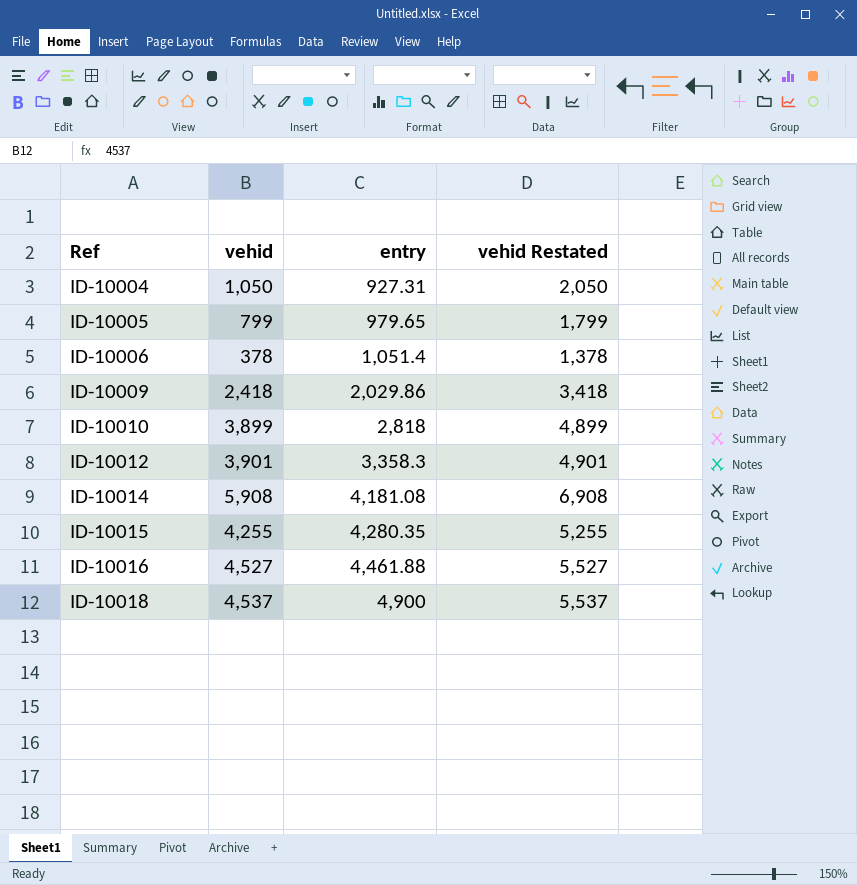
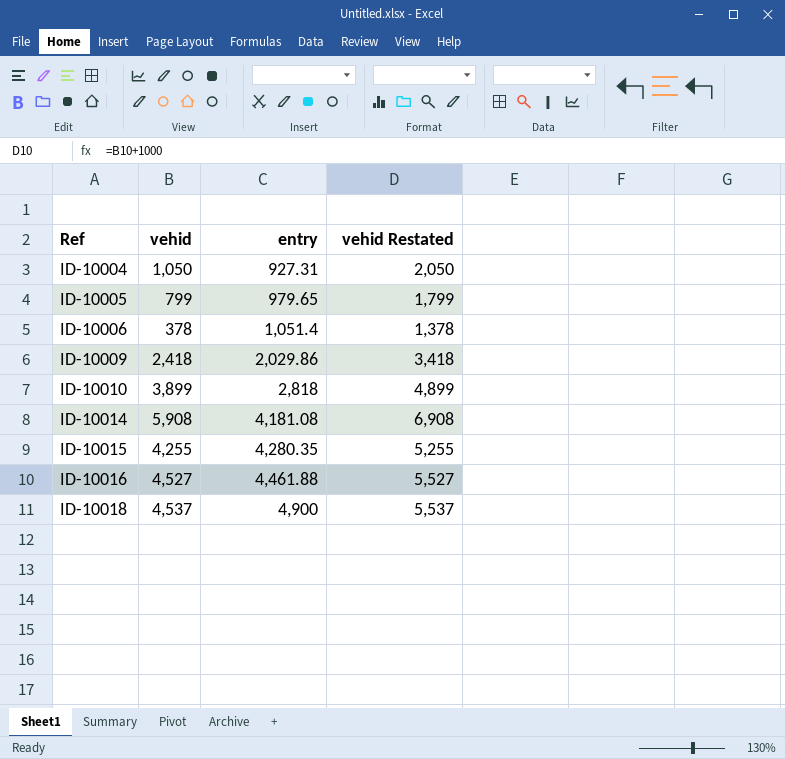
row ID-10012: 3,901 | 3,358.3 | 4,901 -> none

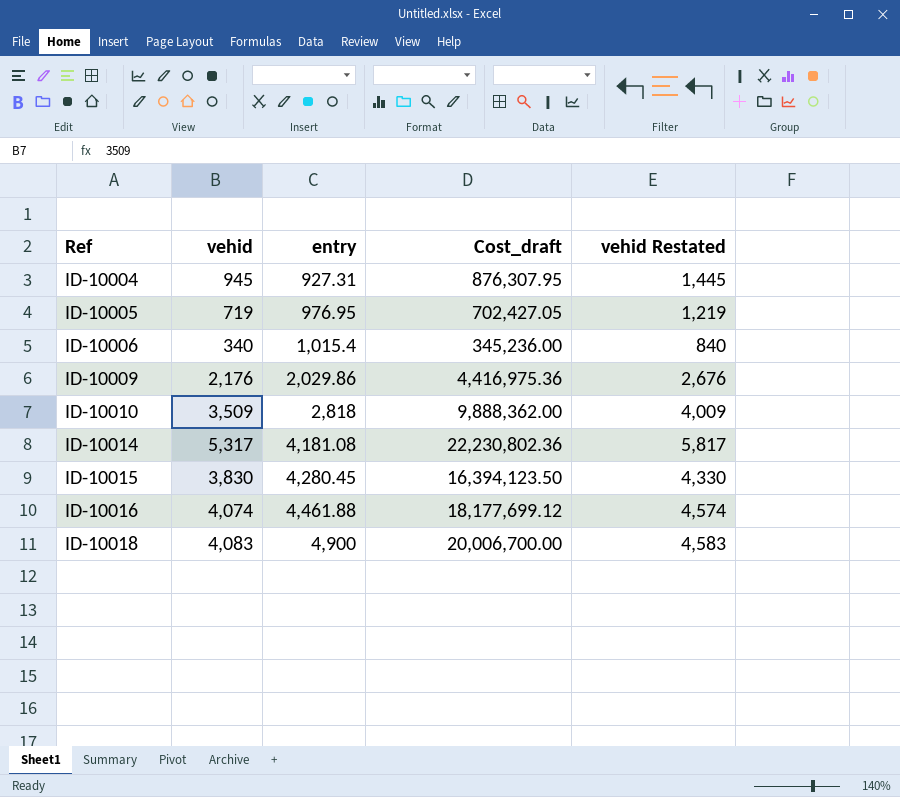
column Cost_draft | formula: none -> [vehid] * [entry]
column vehid Restated | formula: [vehid] + 1000 -> [vehid] + 500
ID-10004 | vehid: 1,050 -> 945
ID-10005 | vehid: 799 -> 719
ID-10005 | entry: 979.65 -> 976.95
ID-10006 | vehid: 378 -> 340
ID-10006 | entry: 1,051.4 -> 1,015.4
ID-10009 | vehid: 2,418 -> 2,176
ID-10010 | vehid: 3,899 -> 3,509
ID-10014 | vehid: 5,908 -> 5,317
ID-10015 | vehid: 4,255 -> 3,830
ID-10015 | entry: 4,280.35 -> 4,280.45
ID-10016 | vehid: 4,527 -> 4,074
ID-10018 | vehid: 4,537 -> 4,083

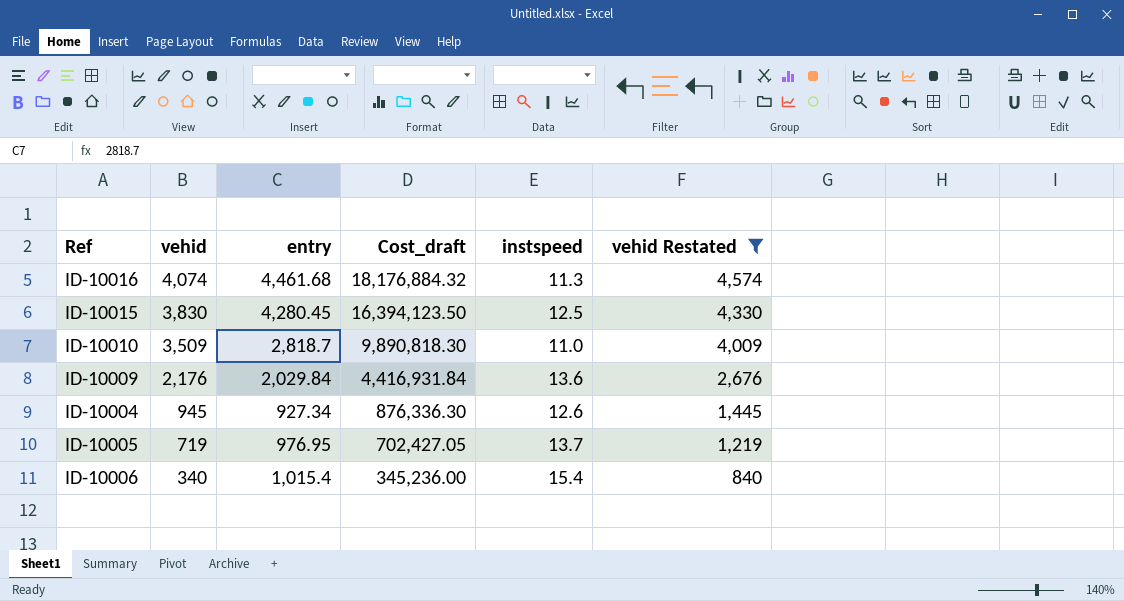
filter: none -> vehid Restated <= 4,574
row order: Ref ascending -> vehid descending
column instspeed | position: none -> 5
ID-10016 | entry: 4,461.88 -> 4,461.68
ID-10016 | Cost_draft: 18,177,699.12 -> 18,176,884.32
ID-10010 | entry: 2,818 -> 2,818.7
ID-10010 | Cost_draft: 9,888,362.00 -> 9,890,818.30
ID-10009 | entry: 2,029.86 -> 2,029.84
ID-10009 | Cost_draft: 4,416,975.36 -> 4,416,931.84
ID-10004 | entry: 927.31 -> 927.34
ID-10004 | Cost_draft: 876,307.95 -> 876,336.30

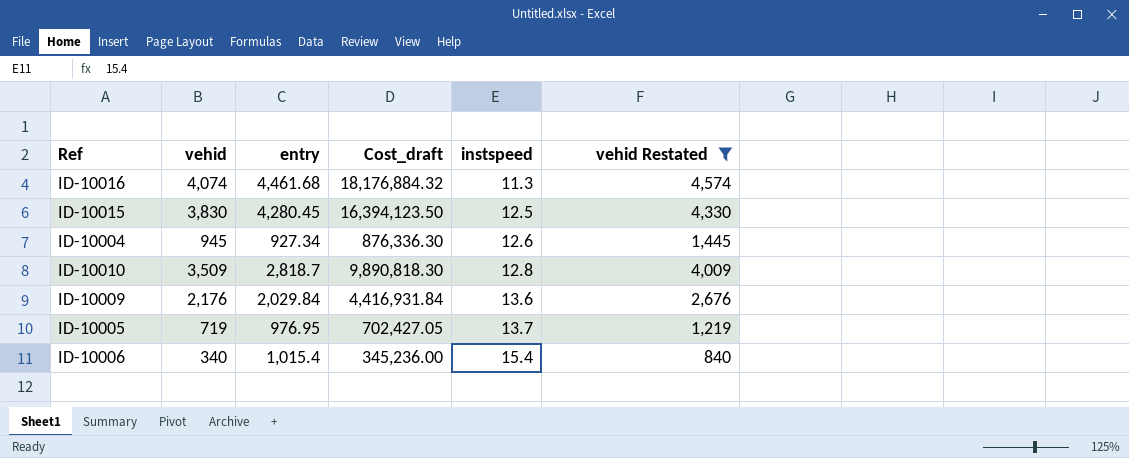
row order: vehid descending -> instspeed ascending
ID-10010 | instspeed: 11.0 -> 12.8

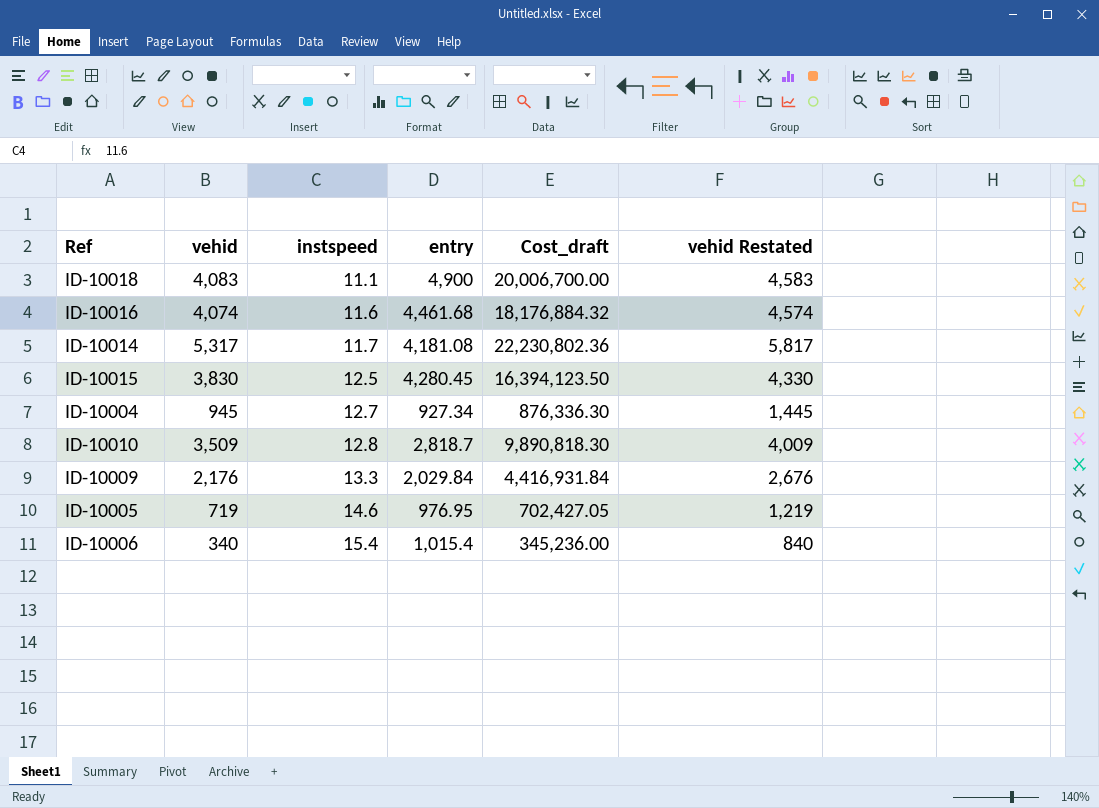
filter: vehid Restated <= 4,574 -> none
column instspeed | position: 5 -> 3
ID-10016 | instspeed: 11.3 -> 11.6
ID-10004 | instspeed: 12.6 -> 12.7
ID-10009 | instspeed: 13.6 -> 13.3
ID-10005 | instspeed: 13.7 -> 14.6

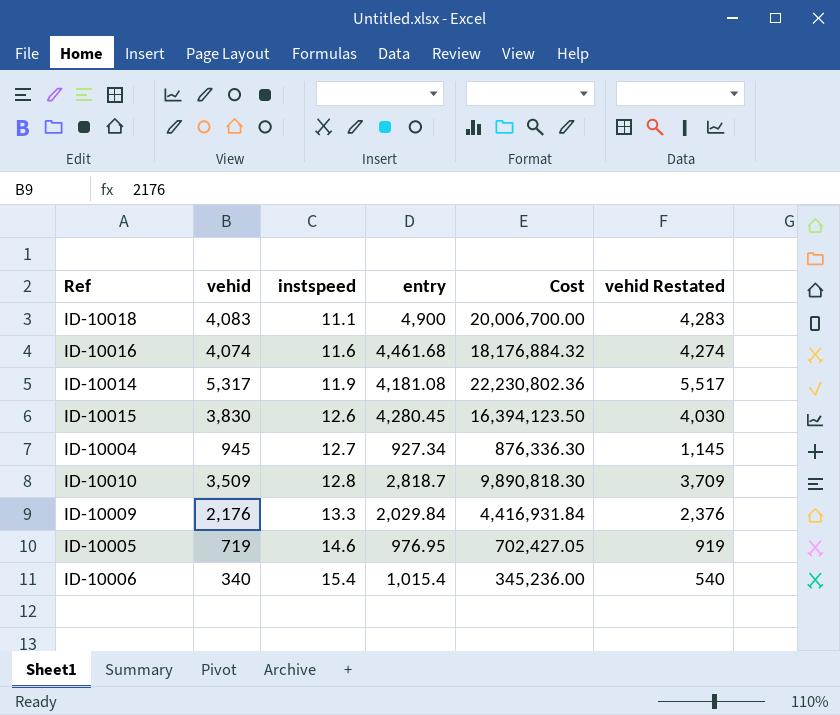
column name: Cost_draft -> Cost
column vehid Restated | formula: [vehid] + 500 -> [vehid] + 200
ID-10014 | instspeed: 11.7 -> 11.9
ID-10015 | instspeed: 12.5 -> 12.6

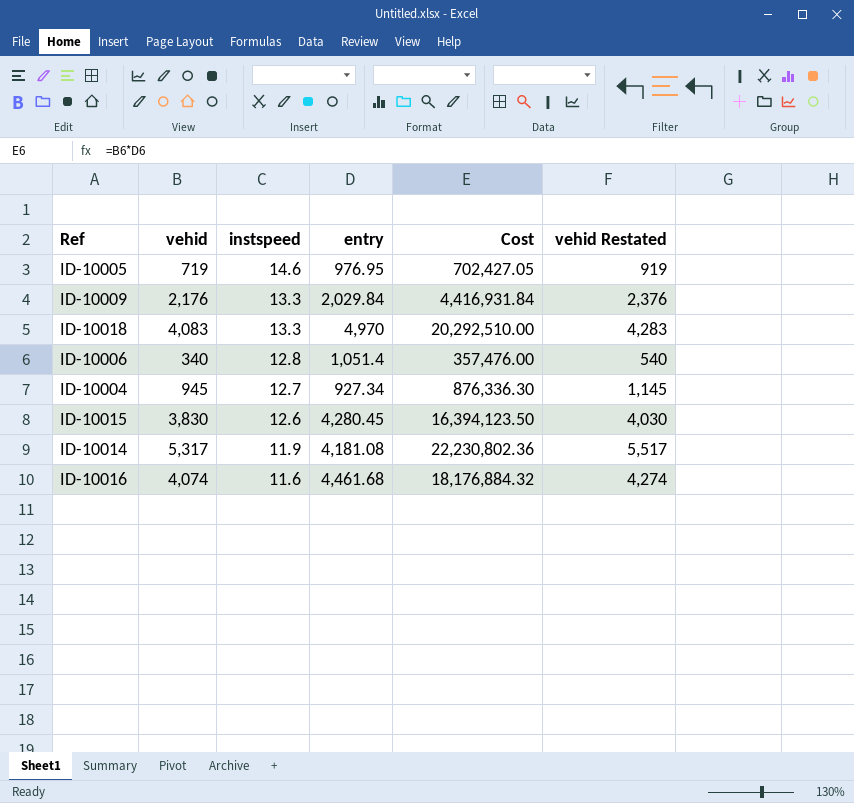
row order: instspeed ascending -> instspeed descending
row ID-10010: 3,509 | 12.8 | 2,818.7 | 9,890,818.30 | 3,709 -> none
ID-10018 | instspeed: 11.1 -> 13.3
ID-10018 | entry: 4,900 -> 4,970
ID-10018 | Cost: 20,006,700.00 -> 20,292,510.00
ID-10006 | instspeed: 15.4 -> 12.8
ID-10006 | entry: 1,015.4 -> 1,051.4
ID-10006 | Cost: 345,236.00 -> 357,476.00

